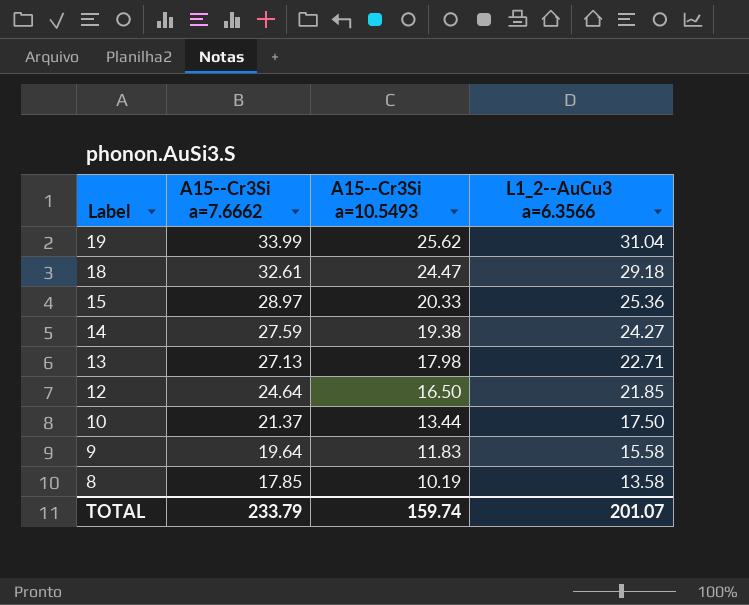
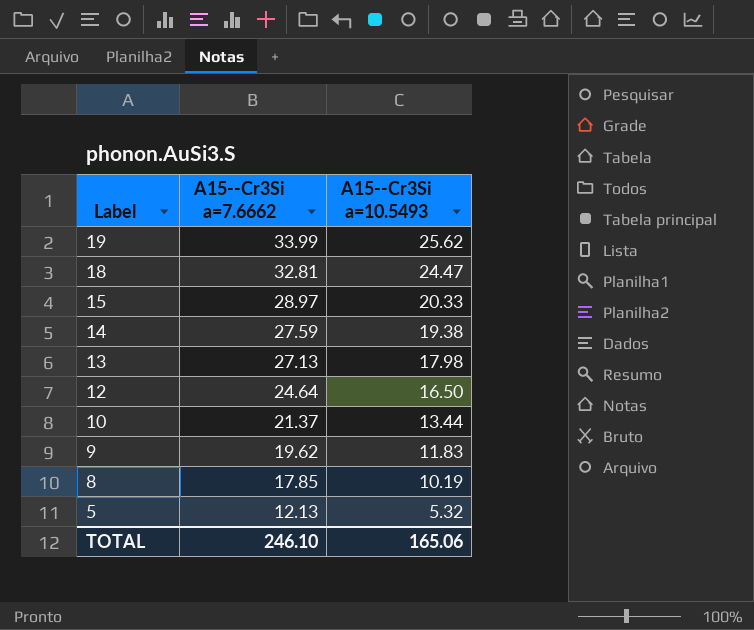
column L1_2--AuCu3 a=6.3566 | position: 4 -> none
18 | A15--Cr3Si a=7.6662: 32.61 -> 32.81
9 | A15--Cr3Si a=7.6662: 19.64 -> 19.62
row 5: none -> 12.13 | 5.32
TOTAL | A15--Cr3Si a=7.6662: 233.79 -> 246.10
TOTAL | A15--Cr3Si a=10.5493: 159.74 -> 165.06

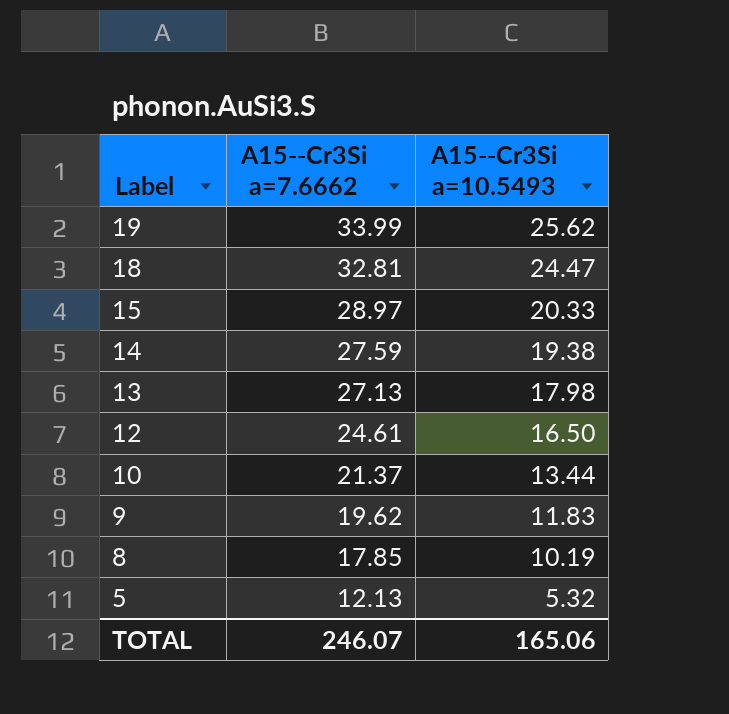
12 | A15--Cr3Si a=7.6662: 24.64 -> 24.61
TOTAL | A15--Cr3Si a=7.6662: 246.10 -> 246.07

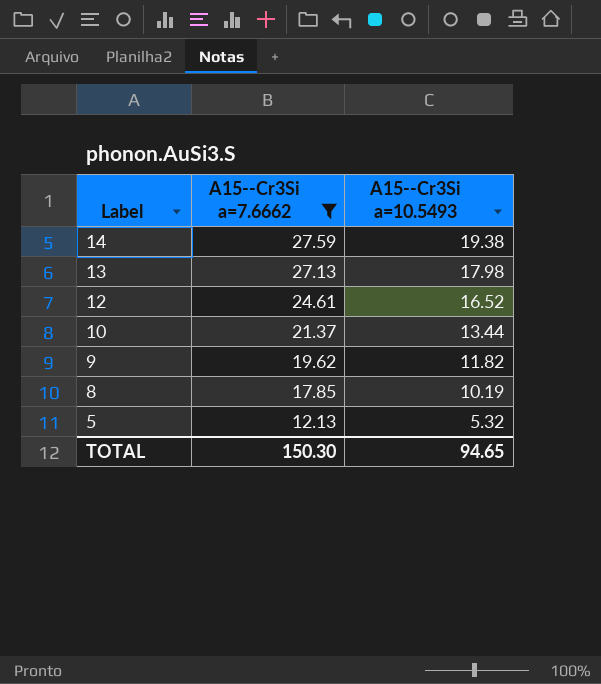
filter: none -> A15--Cr3Si a=7.6662 <= 27.59
12 | A15--Cr3Si a=10.5493: 16.50 -> 16.52
9 | A15--Cr3Si a=10.5493: 11.83 -> 11.82
TOTAL | A15--Cr3Si a=7.6662: 246.07 -> 150.30
TOTAL | A15--Cr3Si a=10.5493: 165.06 -> 94.65

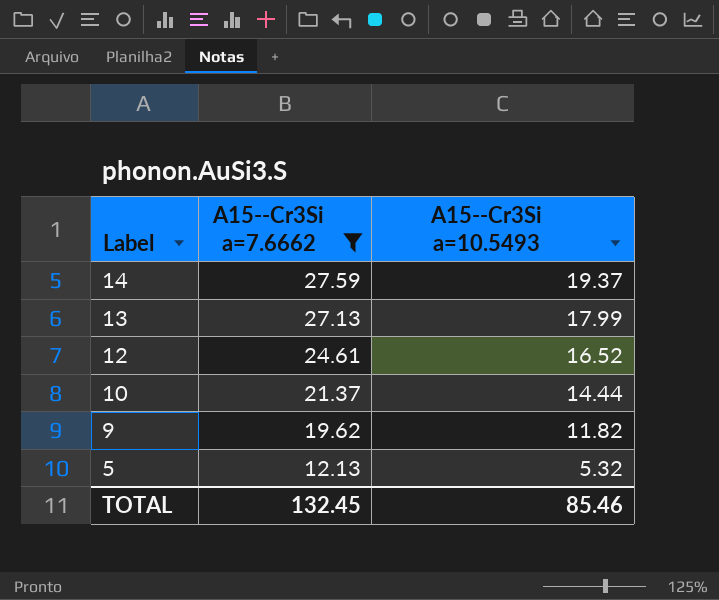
row 8: 17.85 | 10.19 -> none
14 | A15--Cr3Si a=10.5493: 19.38 -> 19.37
13 | A15--Cr3Si a=10.5493: 17.98 -> 17.99
10 | A15--Cr3Si a=10.5493: 13.44 -> 14.44
TOTAL | A15--Cr3Si a=7.6662: 150.30 -> 132.45
TOTAL | A15--Cr3Si a=10.5493: 94.65 -> 85.46

